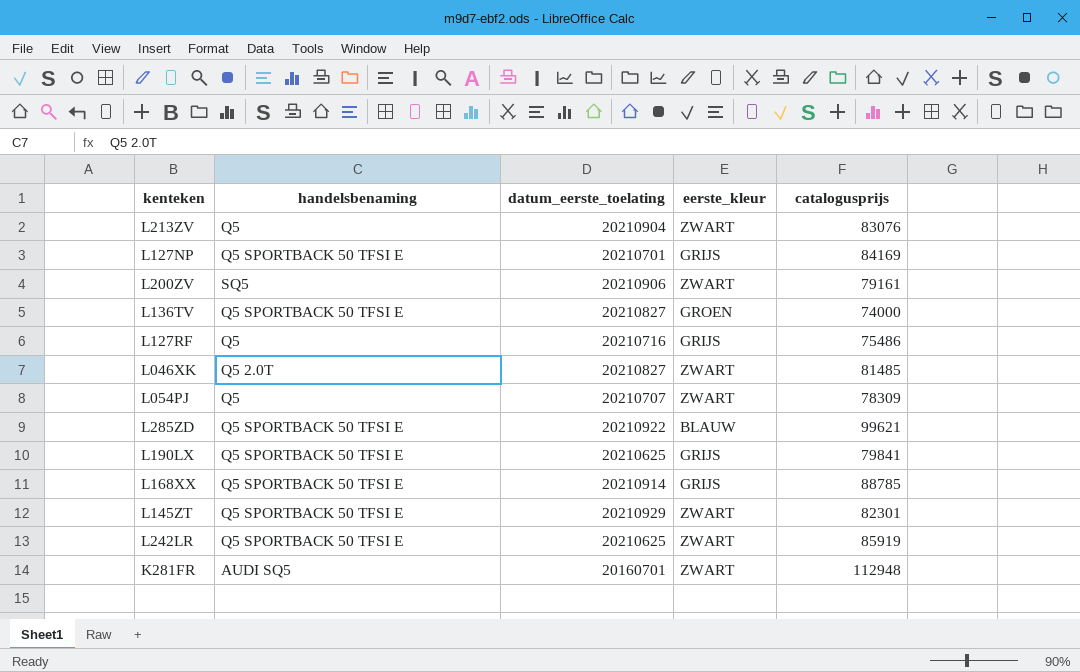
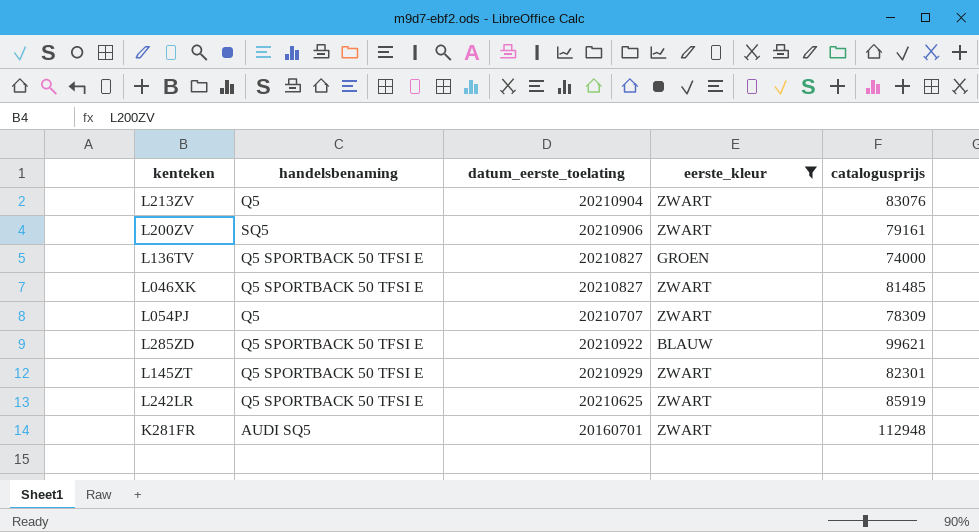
filter: none -> eerste_kleur != GRIJS
L046XK | handelsbenaming: Q5 2.0T -> Q5 SPORTBACK 50 TFSI E

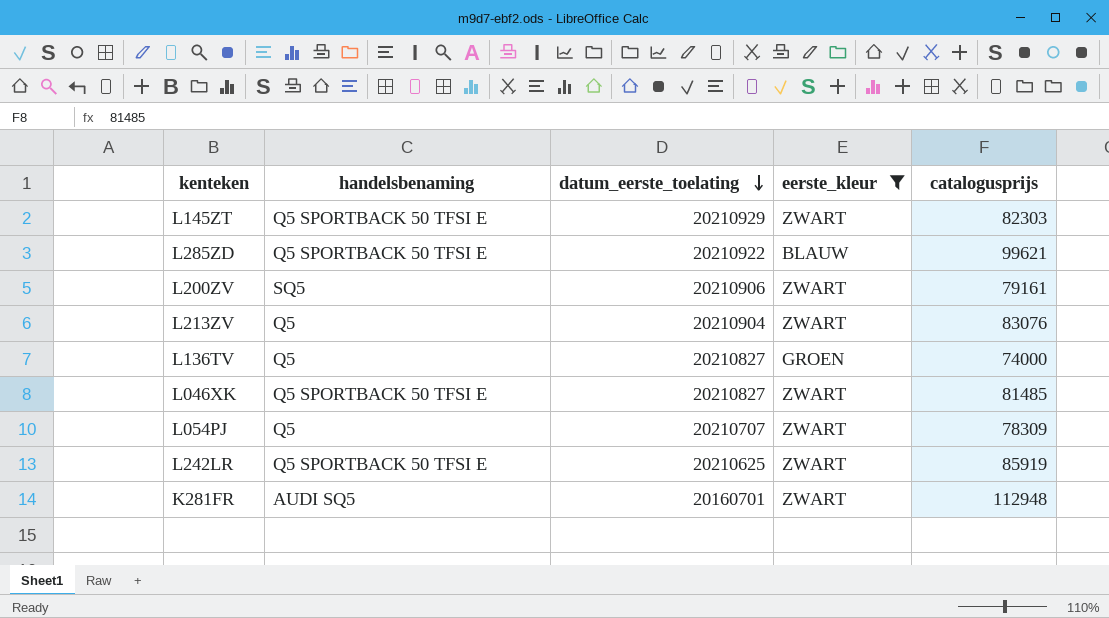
row order: none -> datum_eerste_toelating descending
L145ZT | catalogusprijs: 82301 -> 82303
L136TV | handelsbenaming: Q5 SPORTBACK 50 TFSI E -> Q5

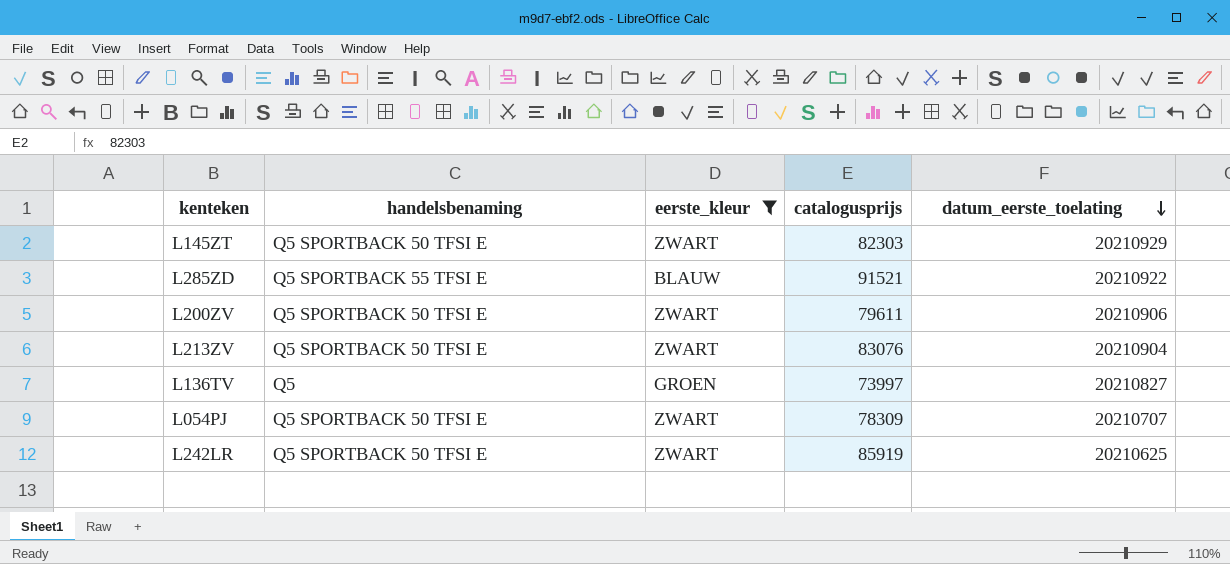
column datum_eerste_toelating | position: 3 -> 5
row L046XK: Q5 SPORTBACK 50 TFSI E | 20210827 | ZWART | 81485 -> none
row K281FR: AUDI SQ5 | 20160701 | ZWART | 112948 -> none
L285ZD | handelsbenaming: Q5 SPORTBACK 50 TFSI E -> Q5 SPORTBACK 55 TFSI E
L285ZD | catalogusprijs: 99621 -> 91521
L200ZV | handelsbenaming: SQ5 -> Q5 SPORTBACK 50 TFSI E
L200ZV | catalogusprijs: 79161 -> 79611
L213ZV | handelsbenaming: Q5 -> Q5 SPORTBACK 50 TFSI E
L136TV | catalogusprijs: 74000 -> 73997
L054PJ | handelsbenaming: Q5 -> Q5 SPORTBACK 50 TFSI E

